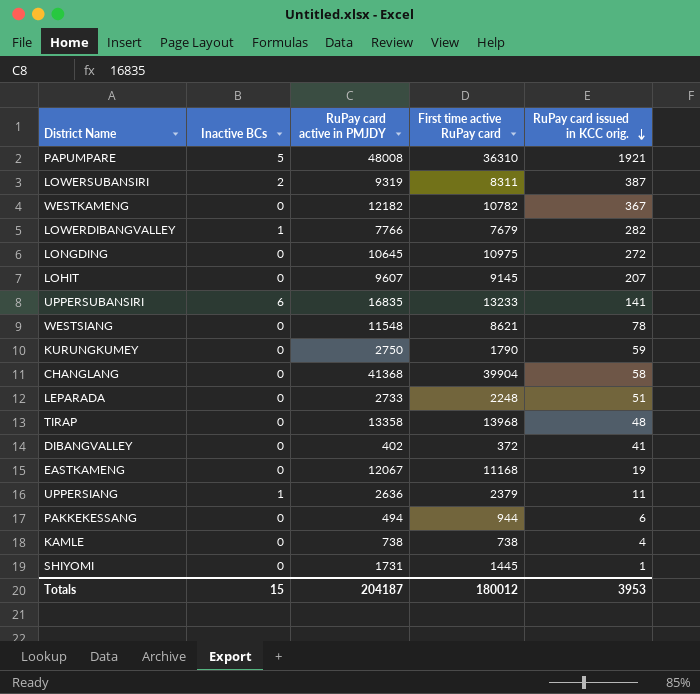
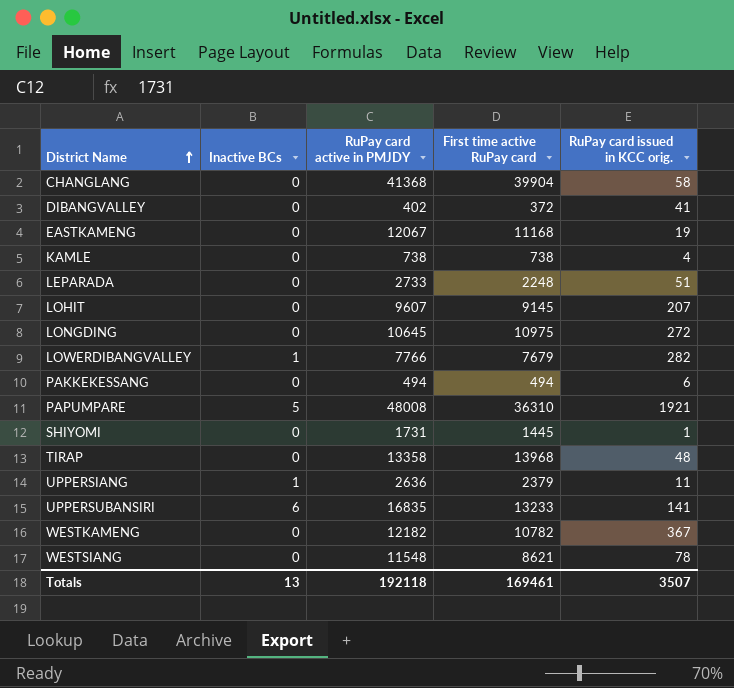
row order: RuPay card issued in KCC orig. descending -> District Name ascending
row LOWERSUBANSIRI: 2 | 9319 | 8311 | 387 -> none
row KURUNGKUMEY: 0 | 2750 | 1790 | 59 -> none
PAKKEKESSANG | First time active RuPay card: 944 -> 494
Totals | Inactive BCs: 15 -> 13
Totals | RuPay card active in PMJDY: 204187 -> 192118
Totals | First time active RuPay card: 180012 -> 169461
Totals | RuPay card issued in KCC orig.: 3953 -> 3507

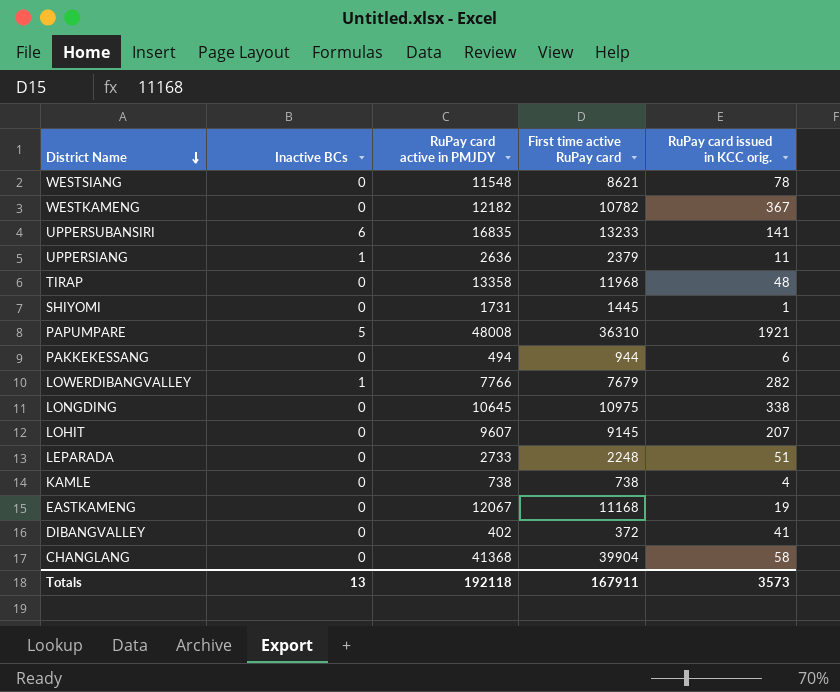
row order: District Name ascending -> District Name descending
TIRAP | First time active RuPay card: 13968 -> 11968
PAKKEKESSANG | First time active RuPay card: 494 -> 944
LONGDING | RuPay card issued in KCC orig.: 272 -> 338
Totals | First time active RuPay card: 169461 -> 167911
Totals | RuPay card issued in KCC orig.: 3507 -> 3573

